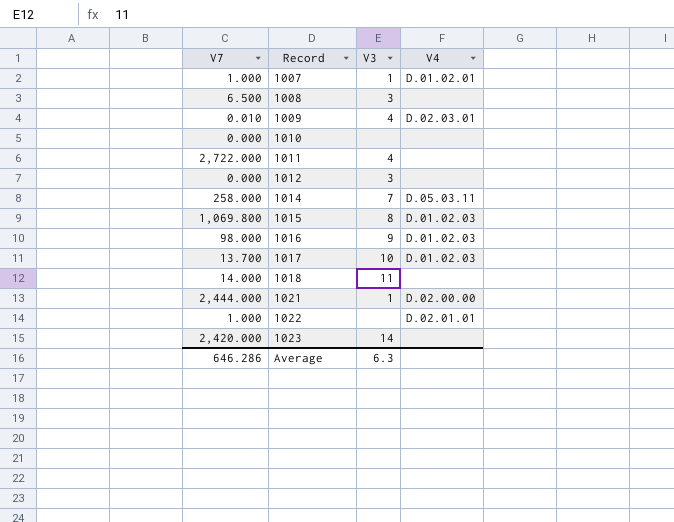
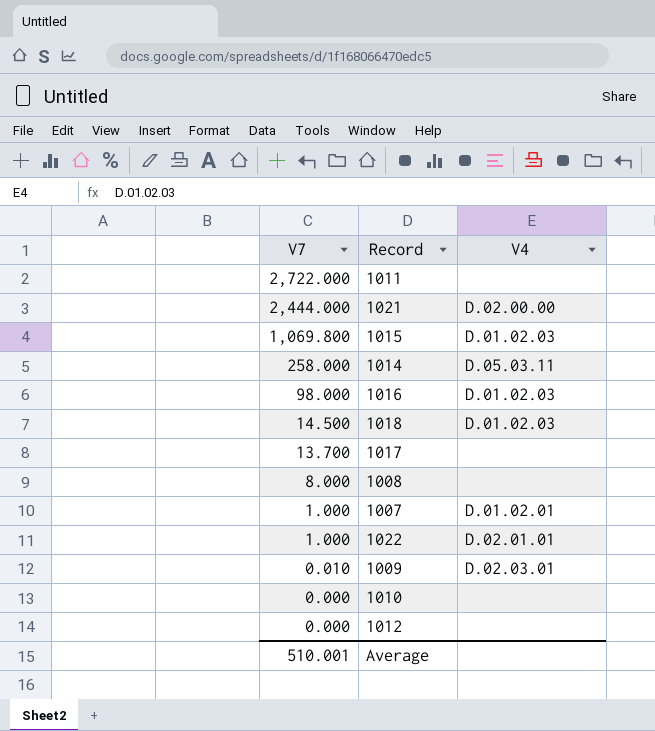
row order: Record ascending -> V7 descending
column V3 | position: 3 -> none
row 1023: 2,420.000 | 14 | none -> none
1018 | V7: 14.000 -> 14.500
1018 | V4: none -> D.01.02.03
1017 | V4: D.01.02.03 -> none
1008 | V7: 6.500 -> 8.000
Average | V7: 646.286 -> 510.001

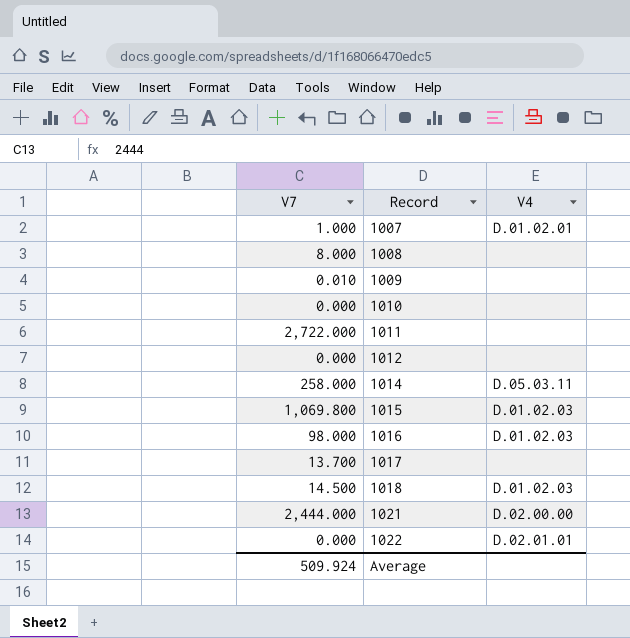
row order: V7 descending -> Record ascending
1009 | V4: D.02.03.01 -> none
1022 | V7: 1.000 -> 0.000
Average | V7: 510.001 -> 509.924

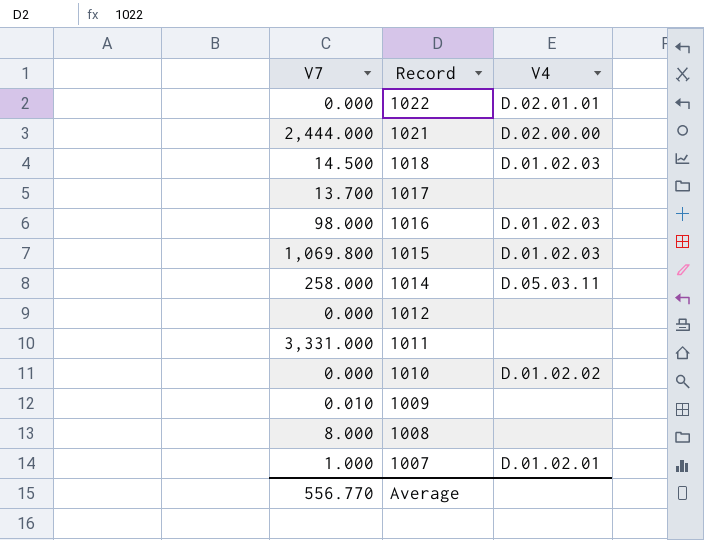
row order: Record ascending -> Record descending
1011 | V7: 2,722.000 -> 3,331.000
1010 | V4: none -> D.01.02.02
Average | V7: 509.924 -> 556.770

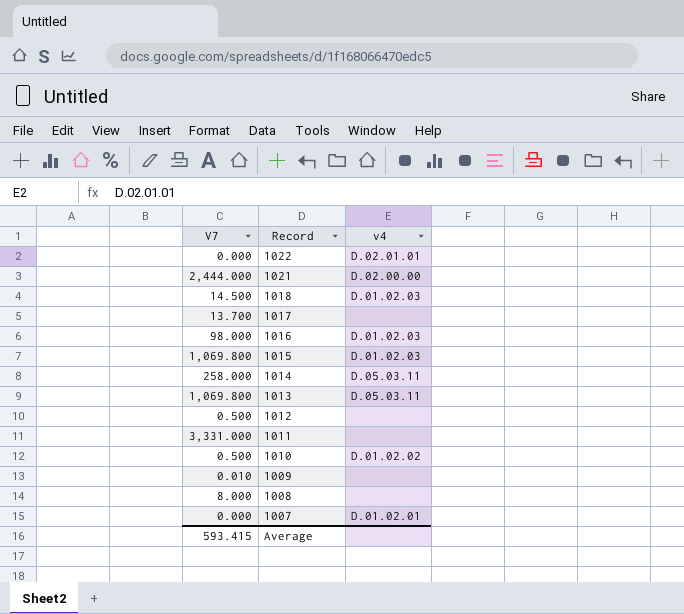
column name: V4 -> v4
row 1013: none -> 1,069.800 | D.05.03.11
1012 | V7: 0.000 -> 0.500
1010 | V7: 0.000 -> 0.500
1007 | V7: 1.000 -> 0.000
Average | V7: 556.770 -> 593.415

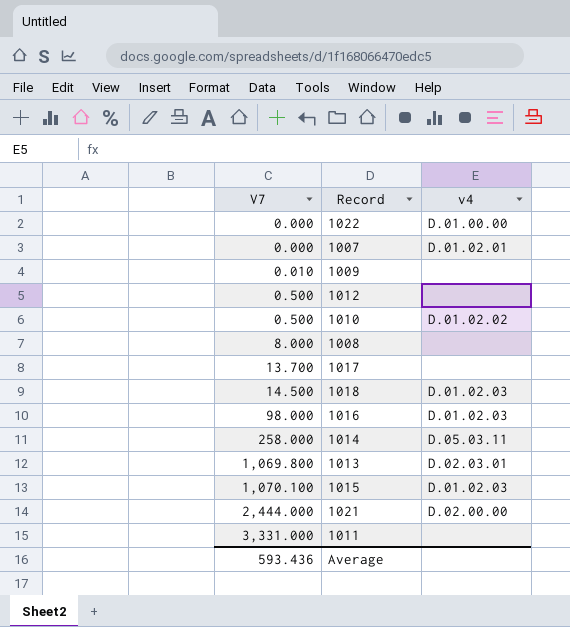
row order: Record descending -> V7 ascending
1022 | v4: D.02.01.01 -> D.01.00.00
1013 | v4: D.05.03.11 -> D.02.03.01
1015 | V7: 1,069.800 -> 1,070.100
Average | V7: 593.415 -> 593.436

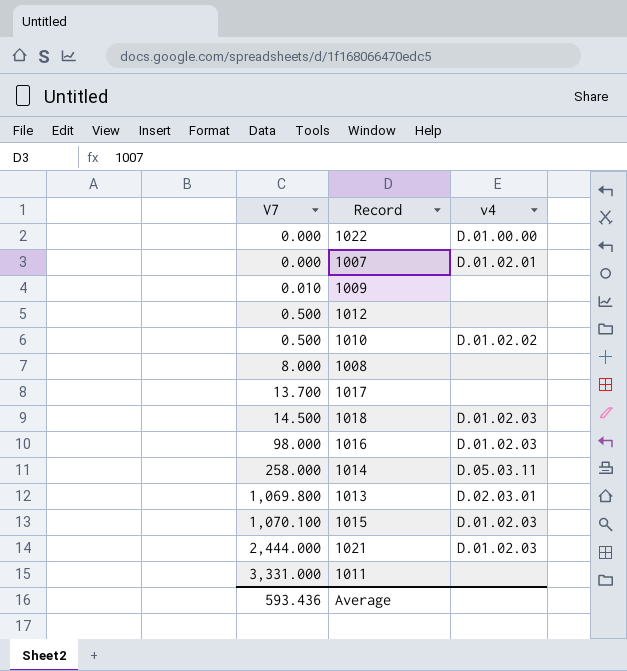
1021 | v4: D.02.00.00 -> D.01.02.03

